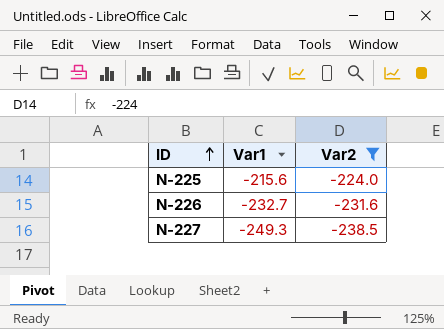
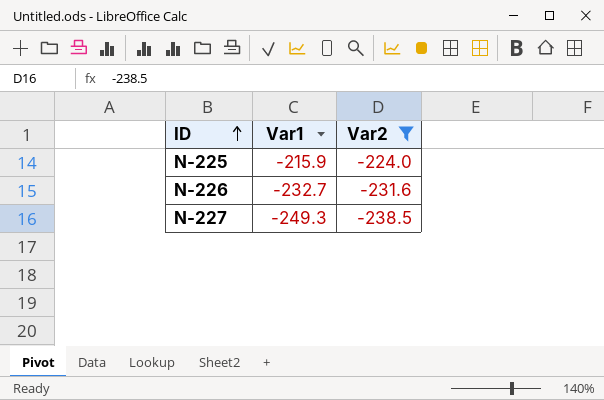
N-225 | Var1: -215.6 -> -215.9

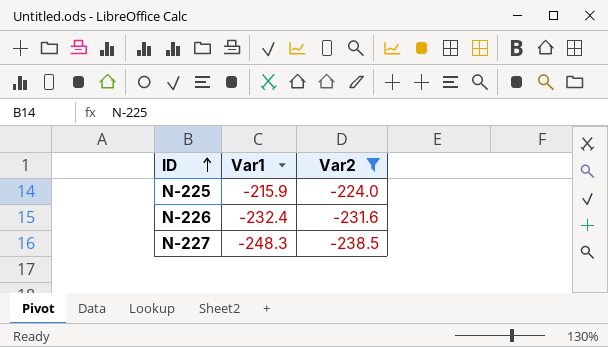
N-226 | Var1: -232.7 -> -232.4
N-227 | Var1: -249.3 -> -248.3

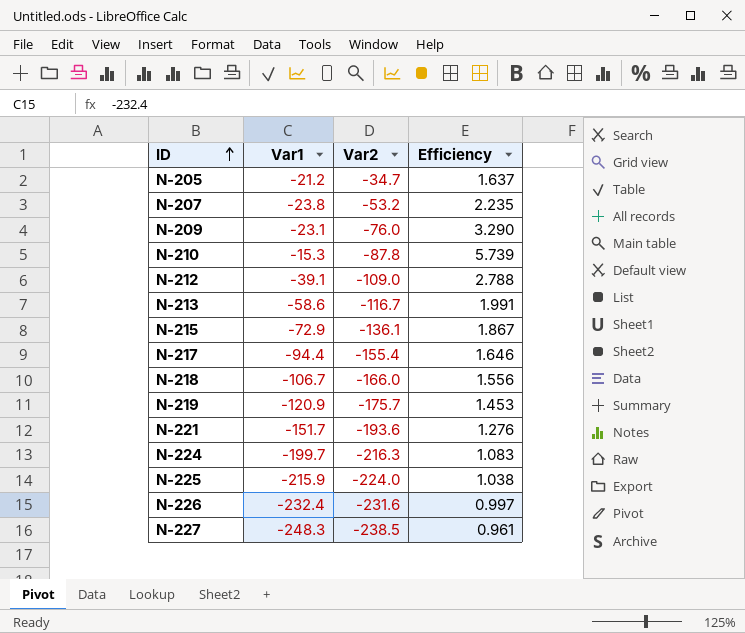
filter: Var2 <= -224.0 -> none
column Efficiency | formula: none -> [Var2] / [Var1]

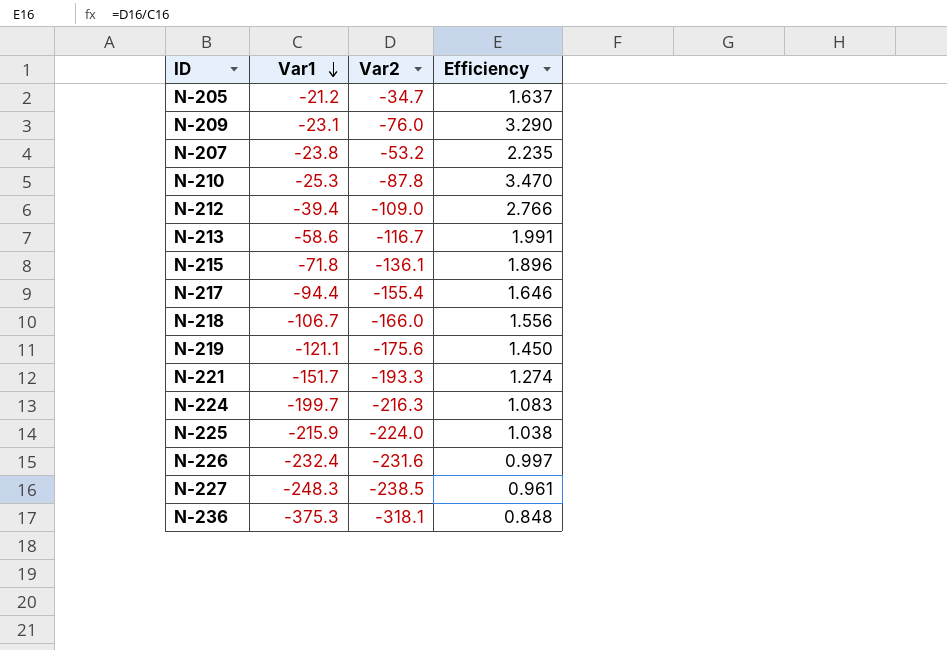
row order: ID ascending -> Var1 descending
N-210 | Var1: -15.3 -> -25.3
N-210 | Efficiency: 5.739 -> 3.470
N-212 | Var1: -39.1 -> -39.4
N-212 | Efficiency: 2.788 -> 2.766
N-215 | Var1: -72.9 -> -71.8
N-215 | Efficiency: 1.867 -> 1.896
N-219 | Var1: -120.9 -> -121.1
N-219 | Var2: -175.7 -> -175.6
N-219 | Efficiency: 1.453 -> 1.450
N-221 | Var2: -193.6 -> -193.3
N-221 | Efficiency: 1.276 -> 1.274
row N-236: none -> -375.3 | -318.1 | 0.848

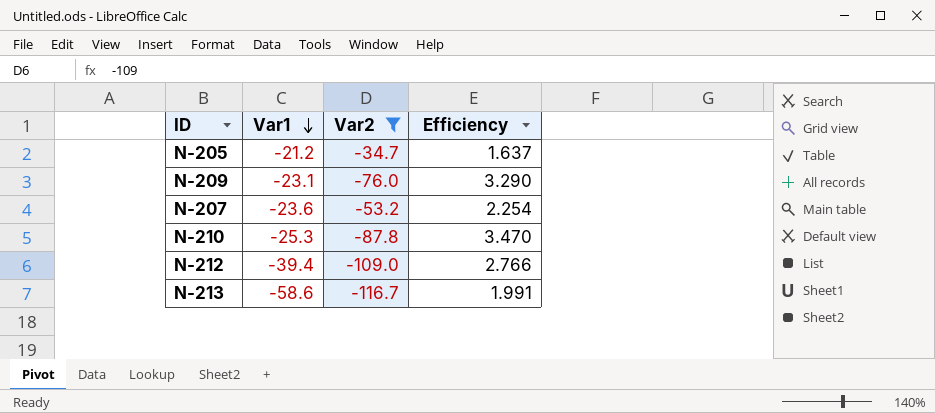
filter: none -> Var2 >= -116.7
N-207 | Var1: -23.8 -> -23.6
N-207 | Efficiency: 2.235 -> 2.254

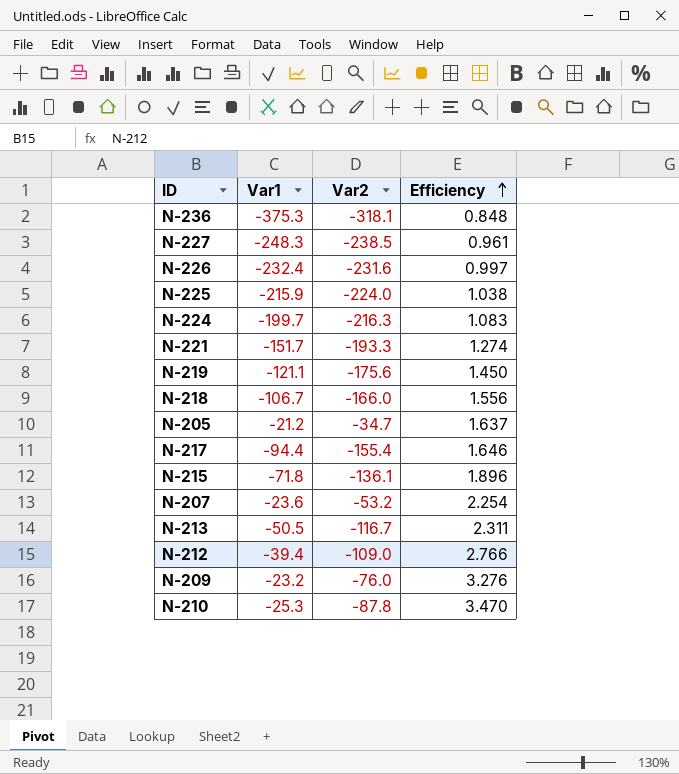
filter: Var2 >= -116.7 -> none
row order: Var1 descending -> Efficiency ascending
N-213 | Var1: -58.6 -> -50.5
N-213 | Efficiency: 1.991 -> 2.311
N-209 | Var1: -23.1 -> -23.2
N-209 | Efficiency: 3.290 -> 3.276

